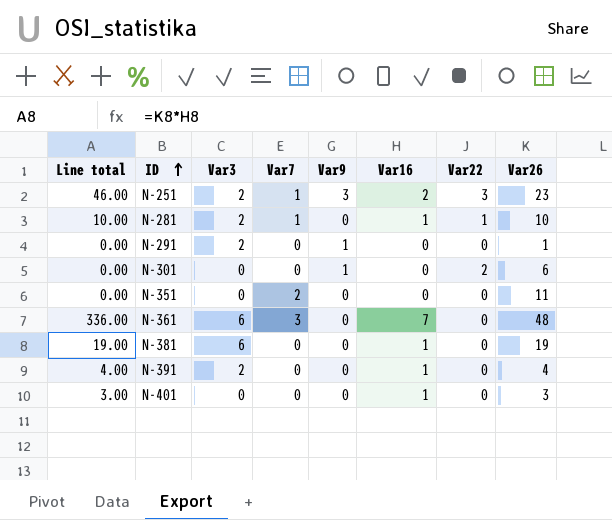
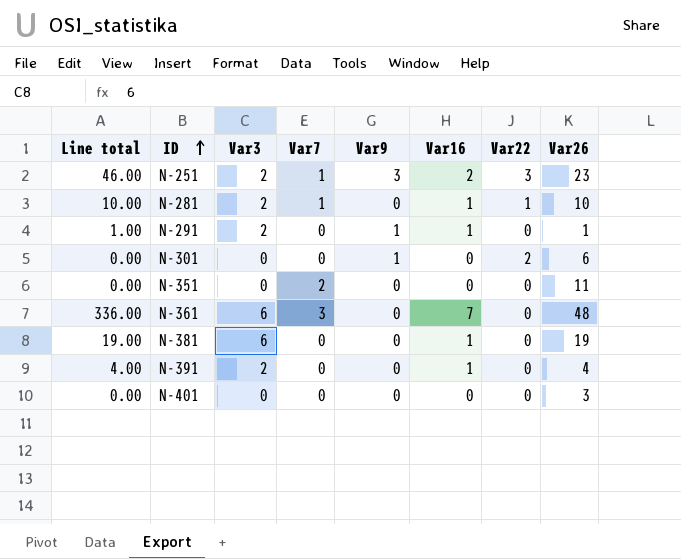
N-291 | Line total: 0.00 -> 1.00
N-291 | Var16: 0 -> 1
N-401 | Line total: 3.00 -> 0.00
N-401 | Var16: 1 -> 0

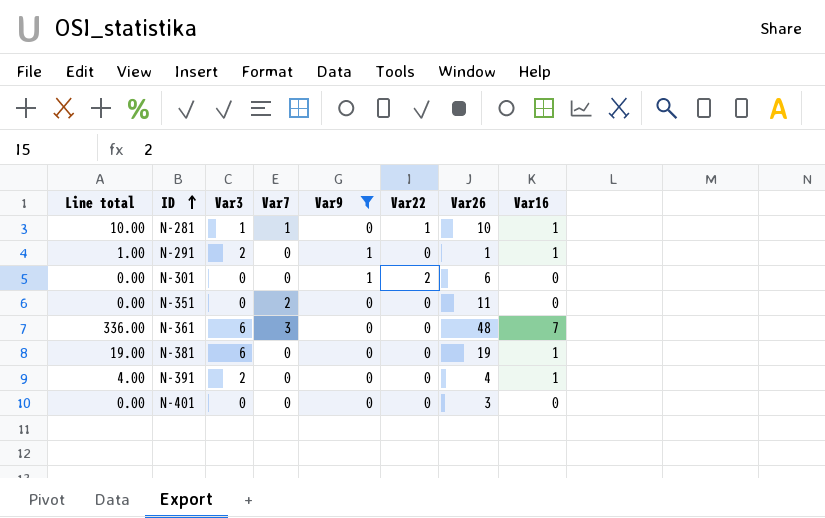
filter: none -> Var9 != 3
column Var16 | position: 6 -> 8
N-281 | Var3: 2 -> 1

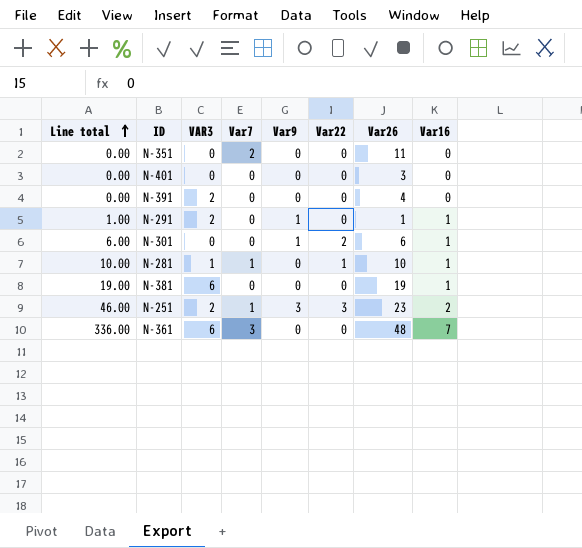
filter: Var9 != 3 -> none
row order: ID ascending -> Line total ascending
column name: Var3 -> VAR3
N-391 | Line total: 4.00 -> 0.00
N-391 | Var16: 1 -> 0
N-301 | Line total: 0.00 -> 6.00
N-301 | Var16: 0 -> 1

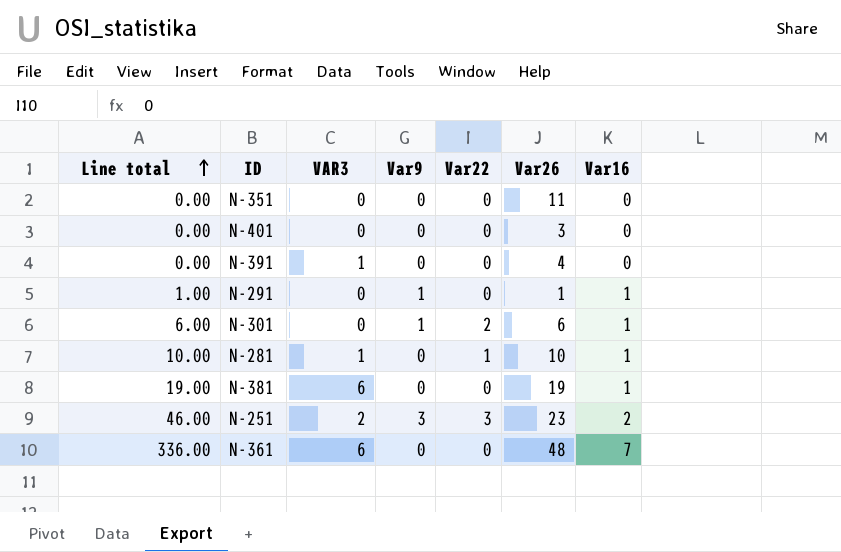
column Var7 | position: 4 -> none
N-391 | VAR3: 2 -> 1
N-291 | VAR3: 2 -> 0

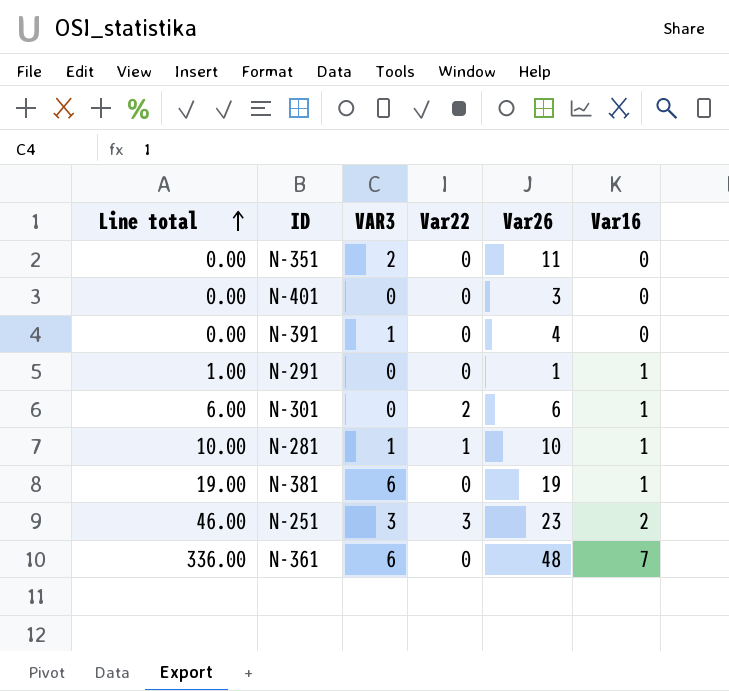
column Var9 | position: 4 -> none
N-351 | VAR3: 0 -> 2
N-251 | VAR3: 2 -> 3

